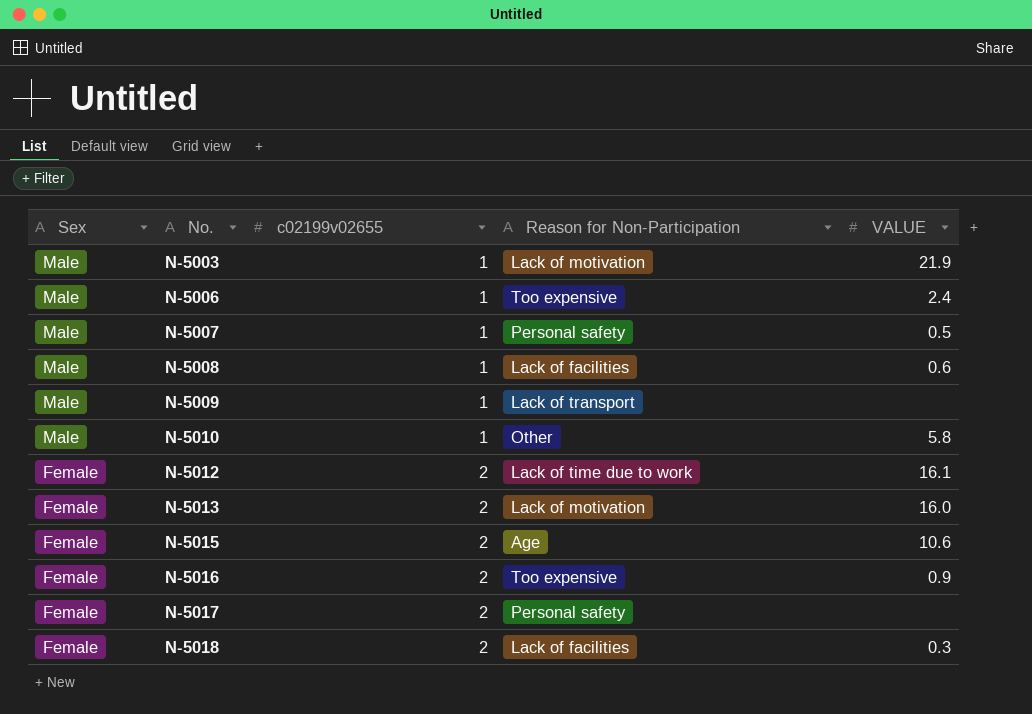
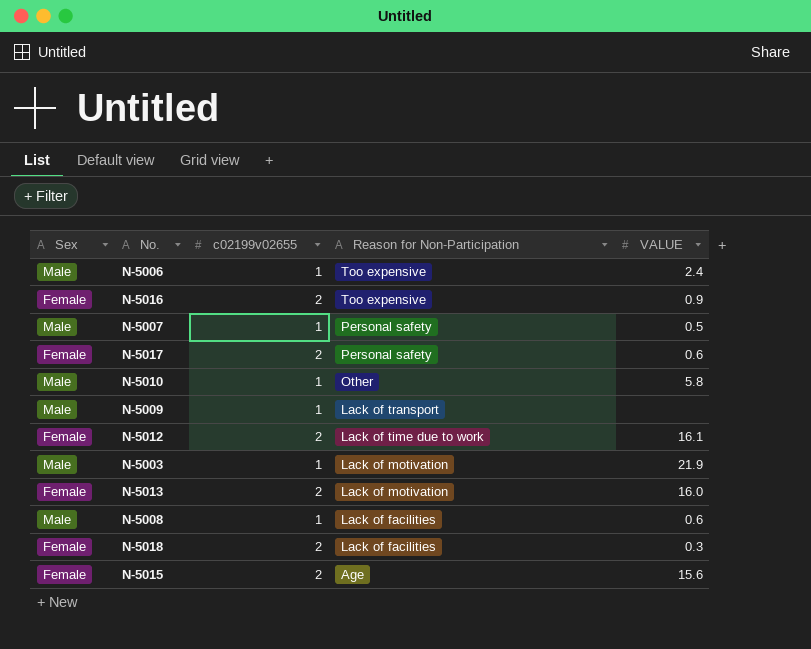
row order: Sex descending -> Reason for Non-Participation descending
N-5017 | VALUE: none -> 0.6
N-5015 | VALUE: 10.6 -> 15.6

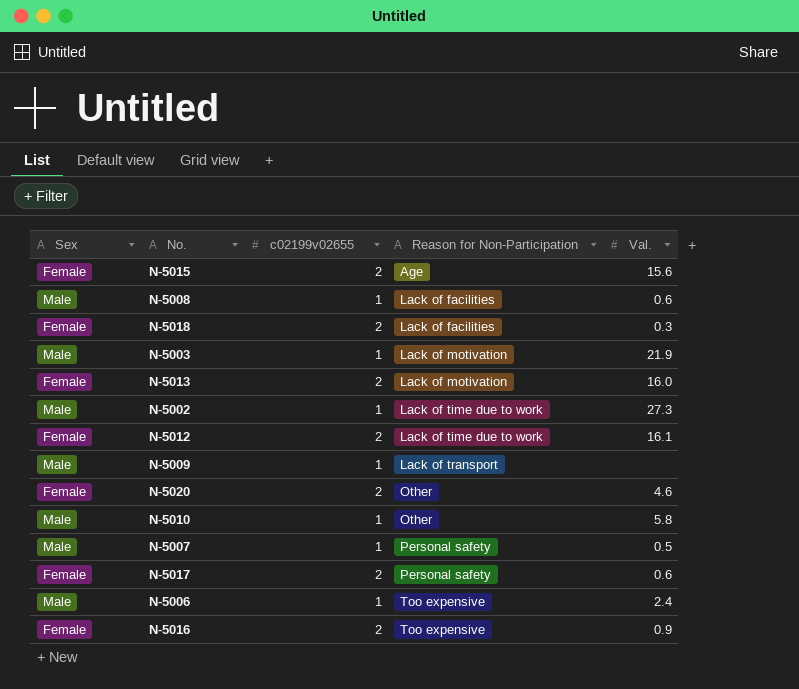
row order: Reason for Non-Participation descending -> Reason for Non-Participation ascending
column name: VALUE -> Val.
row N-5002: none -> Male | 1 | Lack of time due to work | 27.3
row N-5020: none -> Female | 2 | Other | 4.6

